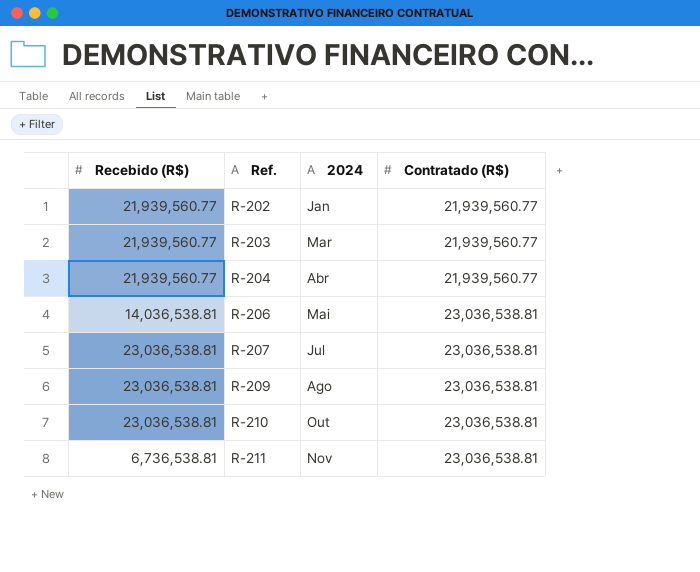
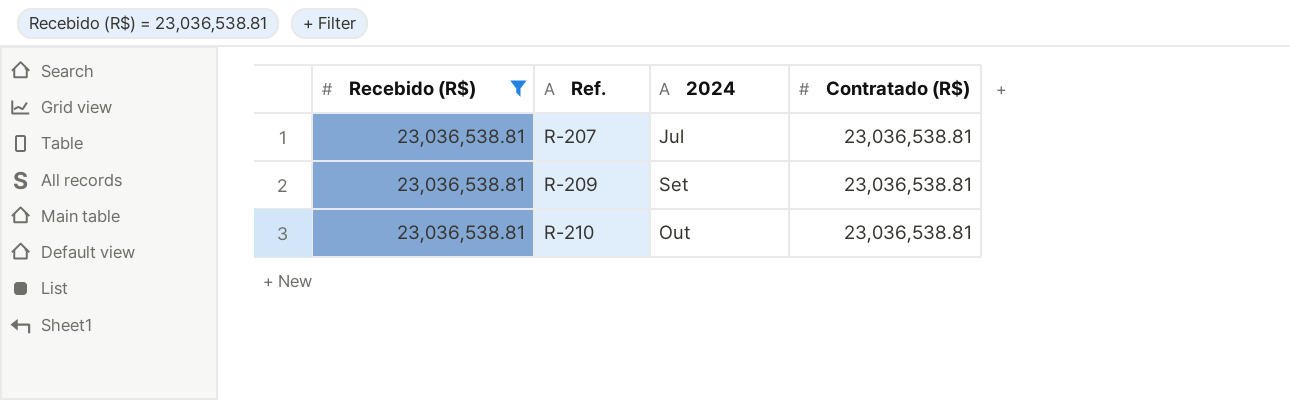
filter: none -> Recebido (R$) = 23,036,538.81
R-209 | 2024: Ago -> Set

